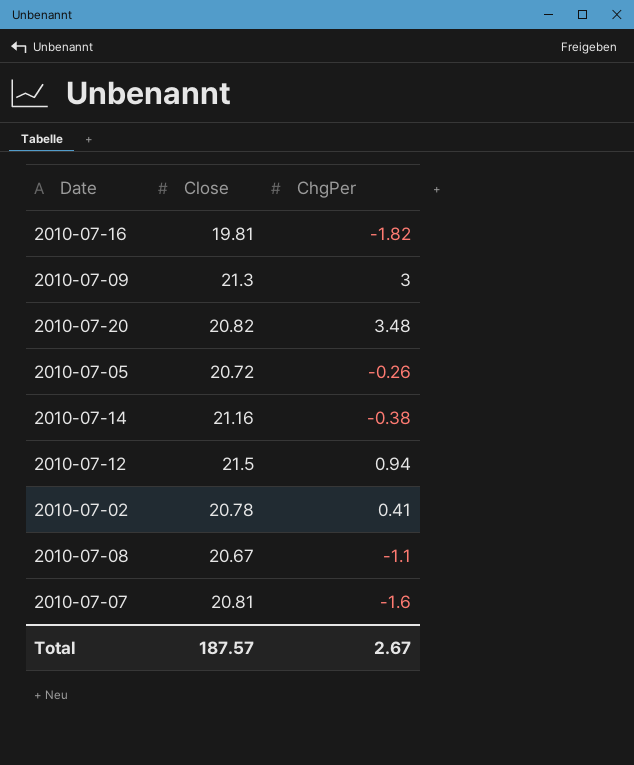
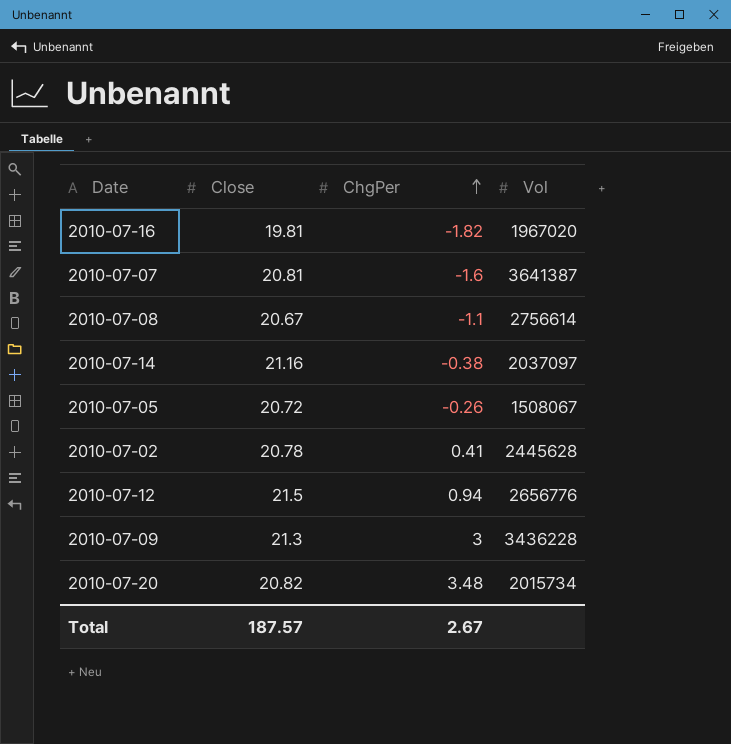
row order: none -> ChgPer ascending
column Vol | position: none -> 4

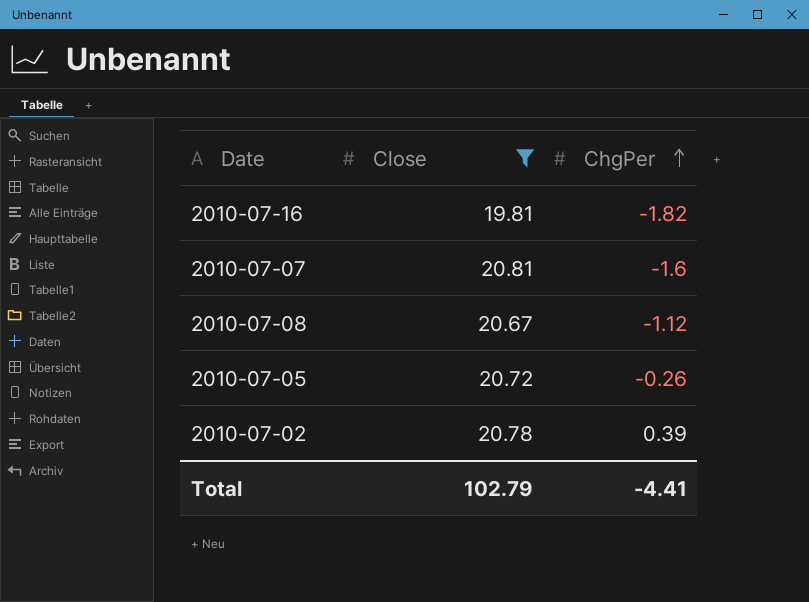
filter: none -> Close <= 20.81
column Vol | position: 4 -> none
2010-07-08 | ChgPer: -1.1 -> -1.12
2010-07-02 | ChgPer: 0.41 -> 0.39
Total | Close: 187.57 -> 102.79
Total | ChgPer: 2.67 -> -4.41

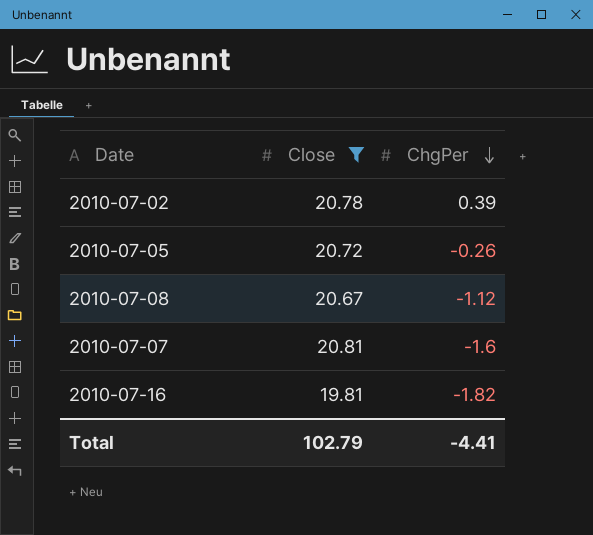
row order: ChgPer ascending -> ChgPer descending

